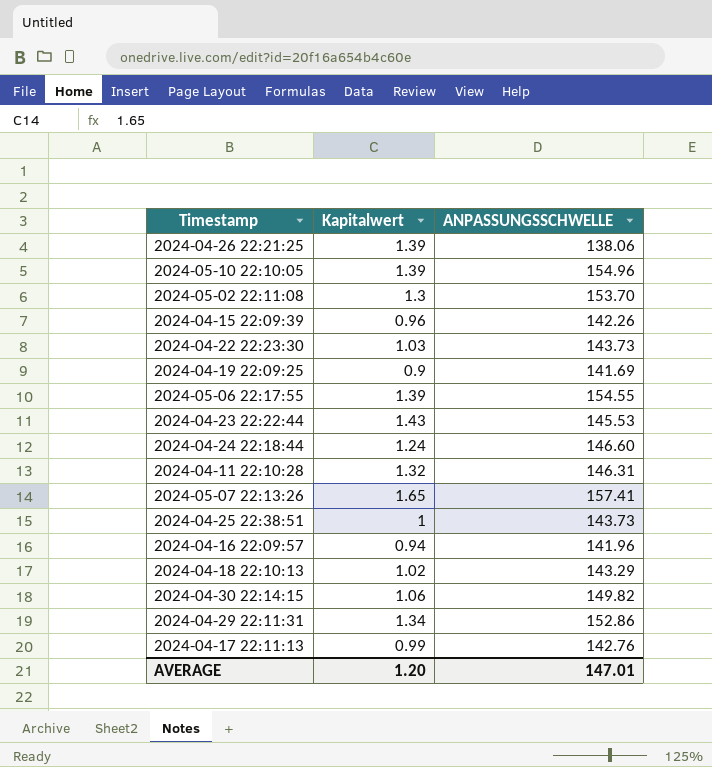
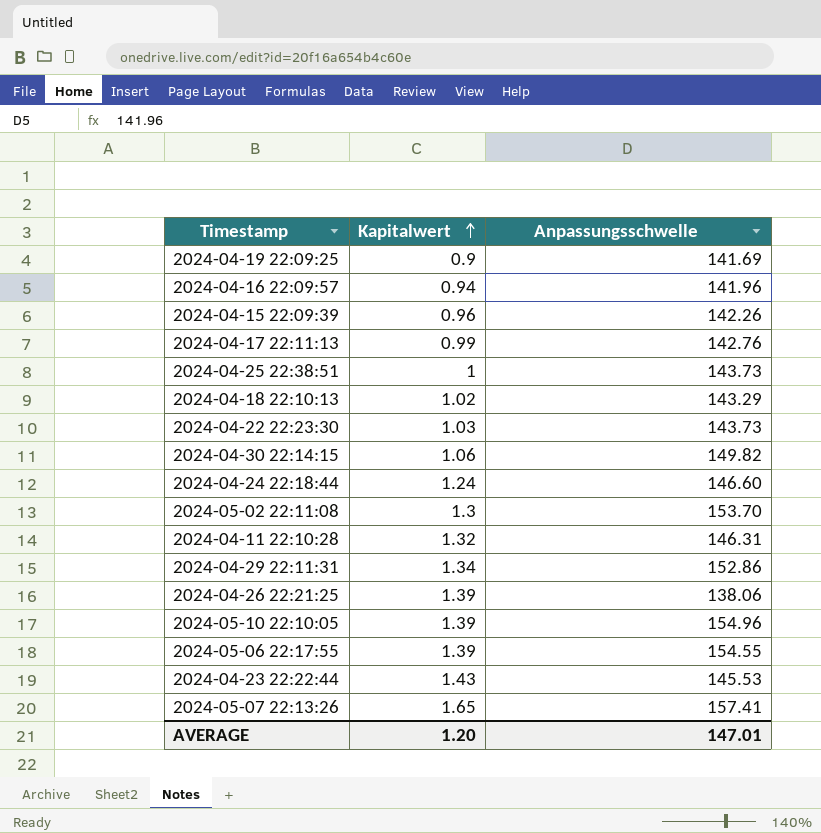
row order: none -> Kapitalwert ascending
column name: ANPASSUNGSSCHWELLE -> Anpassungsschwelle

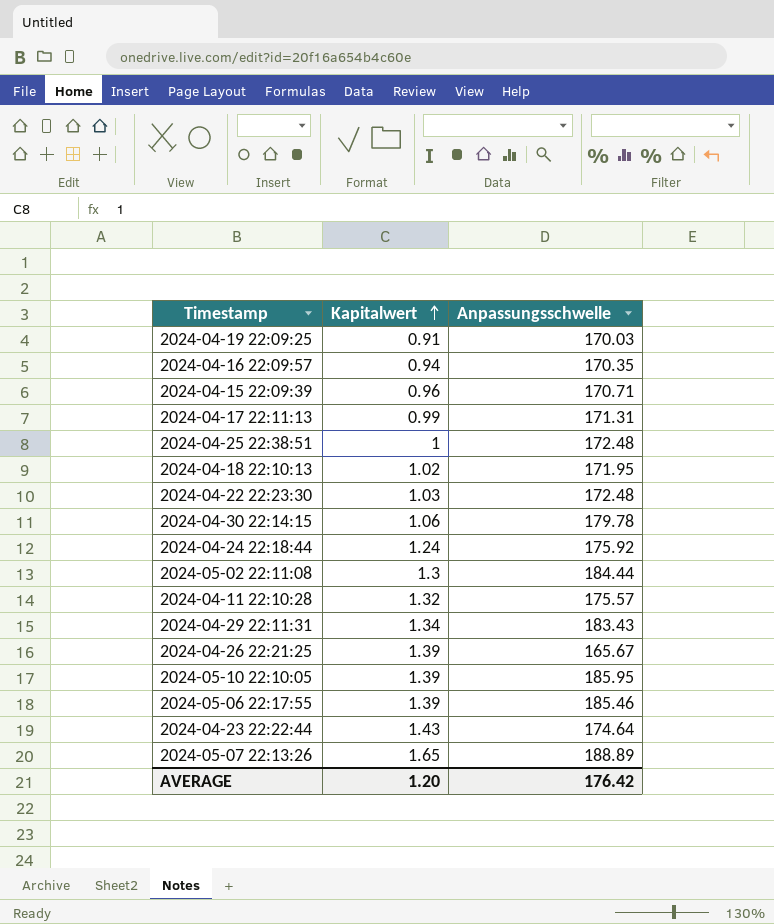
2024-04-19 22:09:25 | Kapitalwert: 0.9 -> 0.91
2024-04-19 22:09:25 | Anpassungsschwelle: 141.69 -> 170.03
2024-04-16 22:09:57 | Anpassungsschwelle: 141.96 -> 170.35
2024-04-15 22:09:39 | Anpassungsschwelle: 142.26 -> 170.71
2024-04-17 22:11:13 | Anpassungsschwelle: 142.76 -> 171.31
2024-04-25 22:38:51 | Anpassungsschwelle: 143.73 -> 172.48
2024-04-18 22:10:13 | Anpassungsschwelle: 143.29 -> 171.95
2024-04-22 22:23:30 | Anpassungsschwelle: 143.73 -> 172.48
2024-04-30 22:14:15 | Anpassungsschwelle: 149.82 -> 179.78
2024-04-24 22:18:44 | Anpassungsschwelle: 146.60 -> 175.92
2024-05-02 22:11:08 | Anpassungsschwelle: 153.70 -> 184.44
2024-04-11 22:10:28 | Anpassungsschwelle: 146.31 -> 175.57
2024-04-29 22:11:31 | Anpassungsschwelle: 152.86 -> 183.43
2024-04-26 22:21:25 | Anpassungsschwelle: 138.06 -> 165.67
2024-05-10 22:10:05 | Anpassungsschwelle: 154.96 -> 185.95
2024-05-06 22:17:55 | Anpassungsschwelle: 154.55 -> 185.46
2024-04-23 22:22:44 | Anpassungsschwelle: 145.53 -> 174.64
2024-05-07 22:13:26 | Anpassungsschwelle: 157.41 -> 188.89
AVERAGE | Anpassungsschwelle: 147.01 -> 176.42

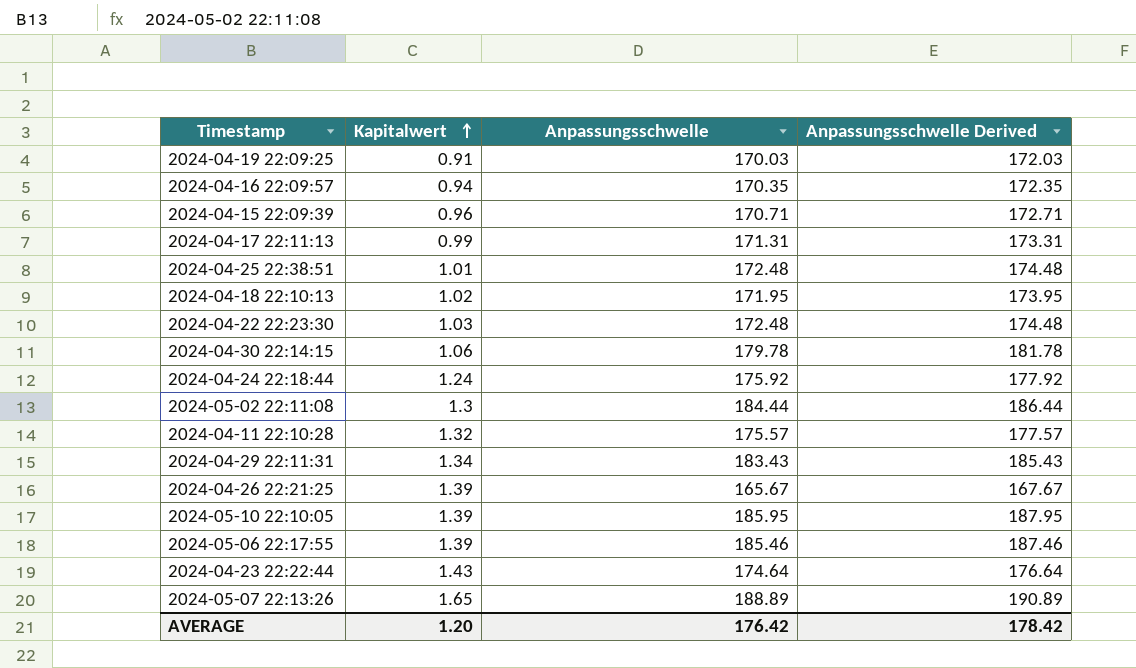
column Anpassungsschwelle Derived | formula: none -> [Anpassungsschwelle] + 2
2024-04-25 22:38:51 | Kapitalwert: 1 -> 1.01

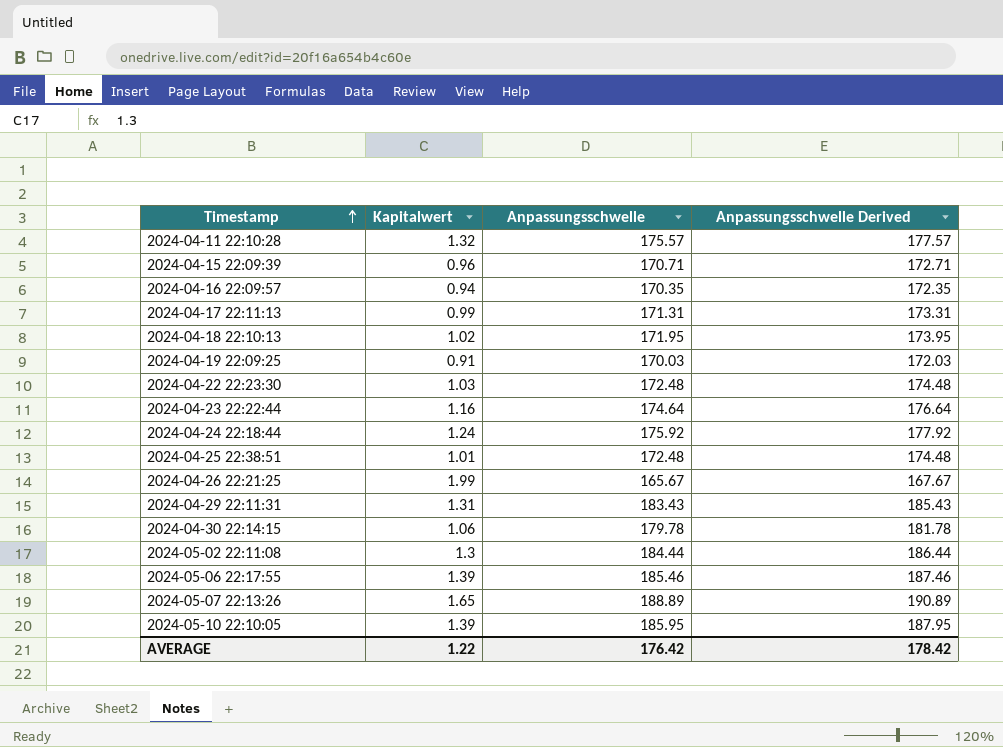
row order: Kapitalwert ascending -> Timestamp ascending
2024-04-23 22:22:44 | Kapitalwert: 1.43 -> 1.16
2024-04-26 22:21:25 | Kapitalwert: 1.39 -> 1.99
2024-04-29 22:11:31 | Kapitalwert: 1.34 -> 1.31
AVERAGE | Kapitalwert: 1.20 -> 1.22

